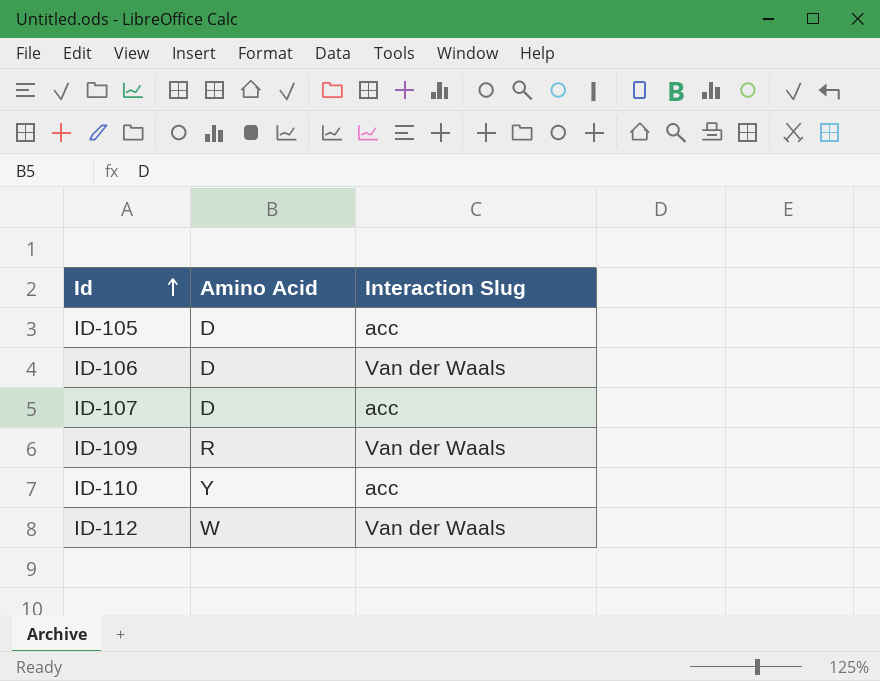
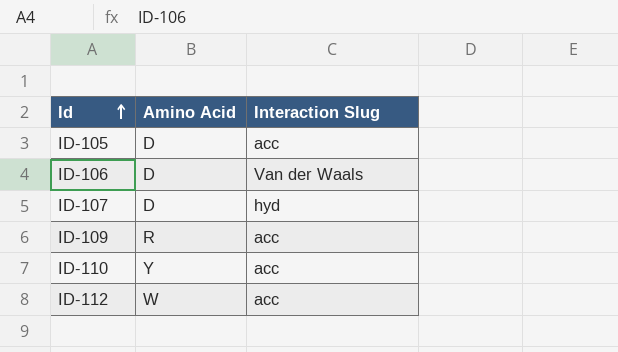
ID-107 | Interaction Slug: acc -> hyd
ID-109 | Interaction Slug: Van der Waals -> acc
ID-112 | Interaction Slug: Van der Waals -> acc

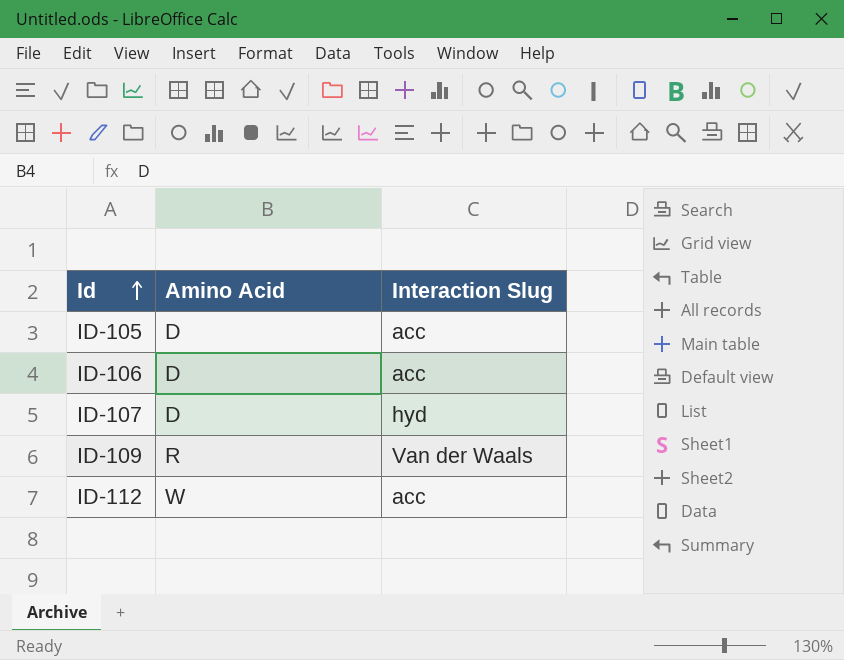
row ID-110: Y | acc -> none
ID-106 | Interaction Slug: Van der Waals -> acc
ID-109 | Interaction Slug: acc -> Van der Waals

